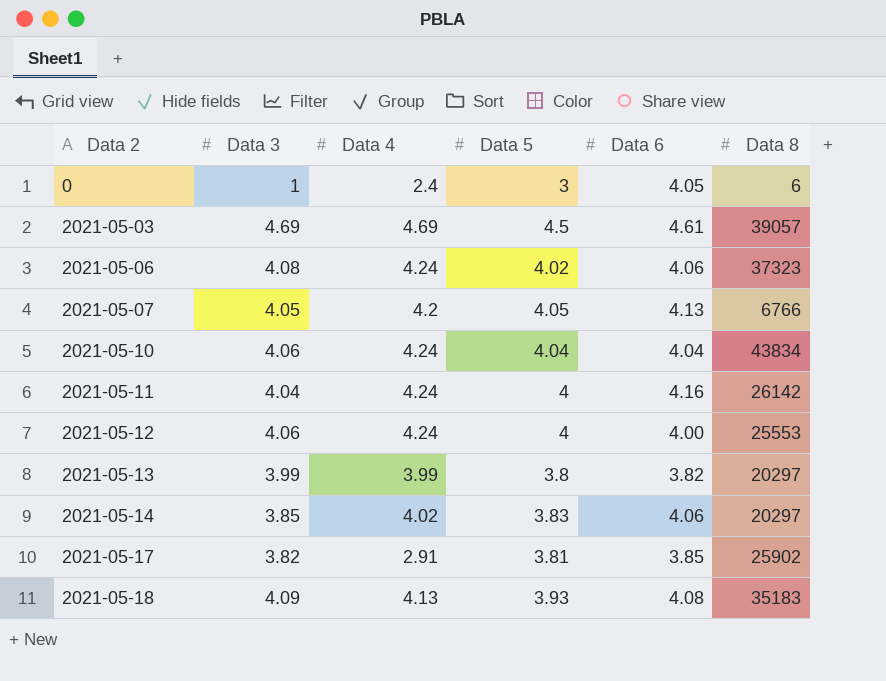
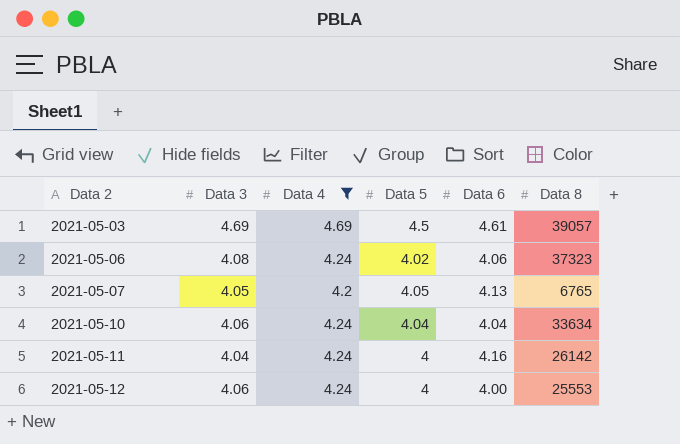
filter: none -> Data 4 >= 4.2
2021-05-07 | Data 8: 6766 -> 6765
2021-05-10 | Data 8: 43834 -> 33634

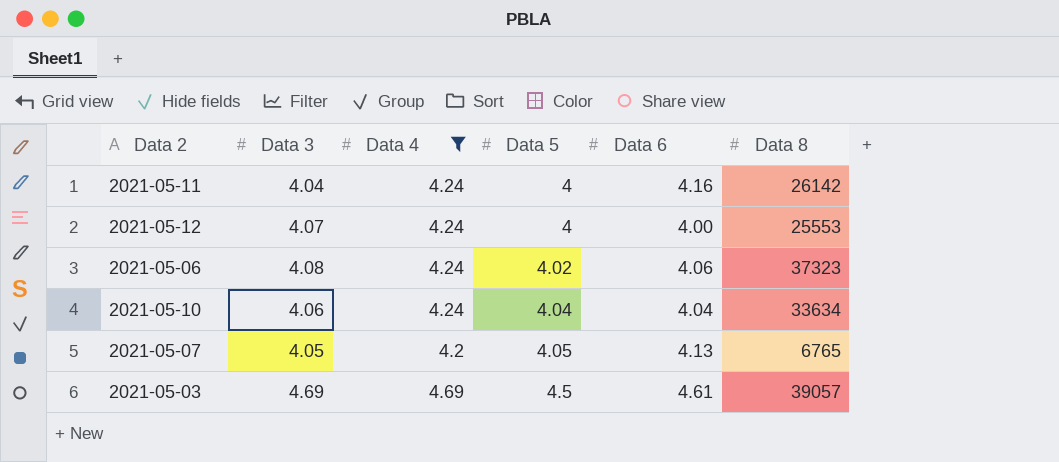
row order: Data 2 ascending -> Data 5 ascending
2021-05-12 | Data 3: 4.06 -> 4.07

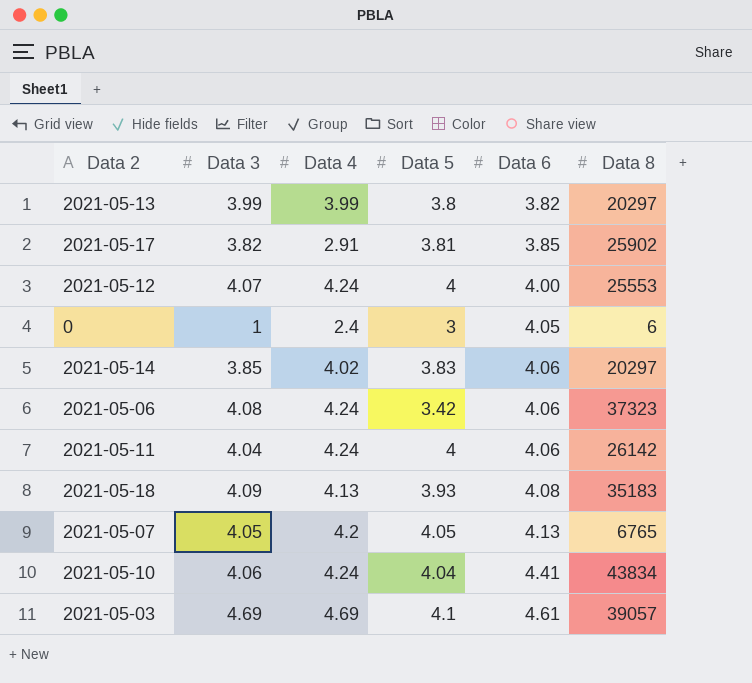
filter: Data 4 >= 4.2 -> none
row order: Data 5 ascending -> Data 6 ascending
2021-05-06 | Data 5: 4.02 -> 3.42
2021-05-11 | Data 6: 4.16 -> 4.06
2021-05-10 | Data 6: 4.04 -> 4.41
2021-05-10 | Data 8: 33634 -> 43834
2021-05-03 | Data 5: 4.5 -> 4.1

